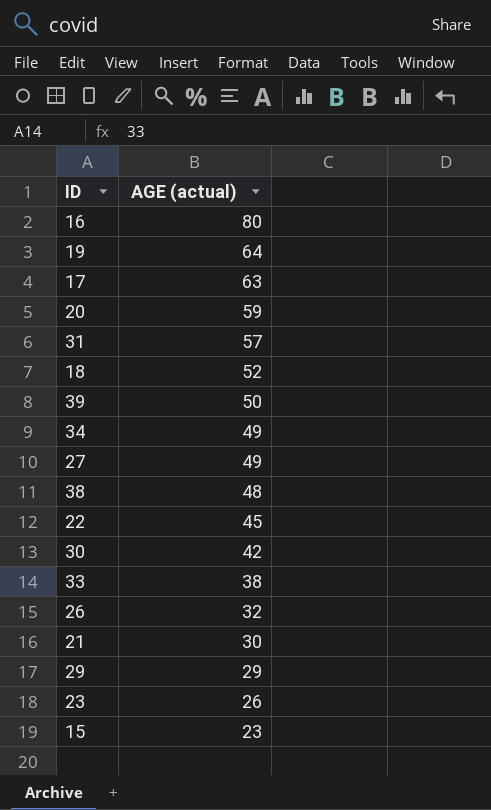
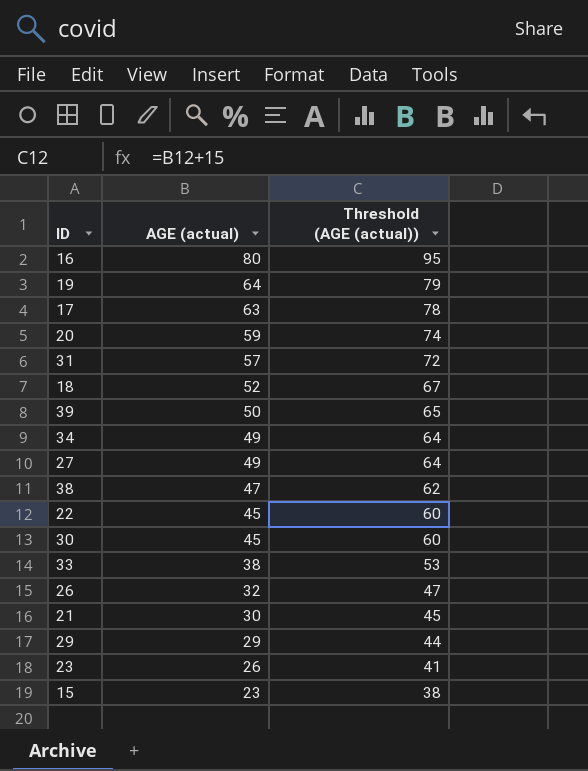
column Threshold (AGE (actual)) | formula: none -> [AGE (actual)] + 15
38 | AGE (actual): 48 -> 47
30 | AGE (actual): 42 -> 45

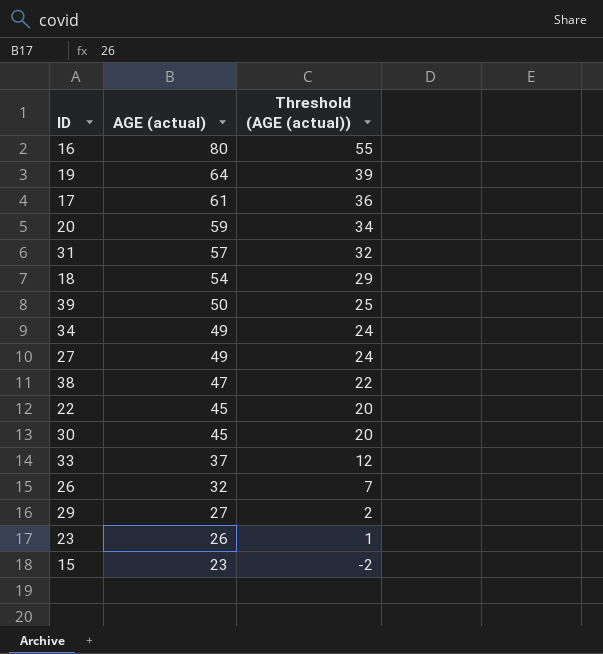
column Threshold (AGE (actual)) | formula: [AGE (actual)] + 15 -> [AGE (actual)] - 25
row 21: 30 | 45 -> none
17 | AGE (actual): 63 -> 61
18 | AGE (actual): 52 -> 54
33 | AGE (actual): 38 -> 37
29 | AGE (actual): 29 -> 27

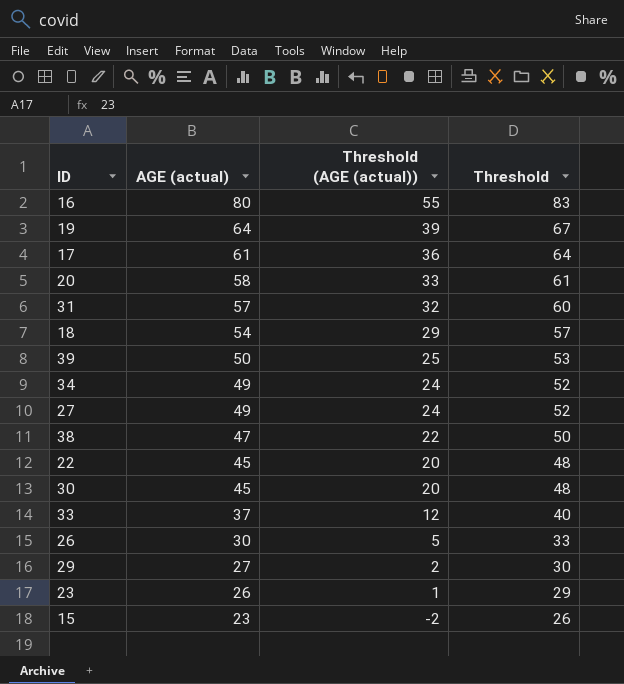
column Threshold | formula: none -> [AGE (actual)] + 3
20 | AGE (actual): 59 -> 58
20 | Threshold (AGE (actual)): 34 -> 33
26 | AGE (actual): 32 -> 30
26 | Threshold (AGE (actual)): 7 -> 5

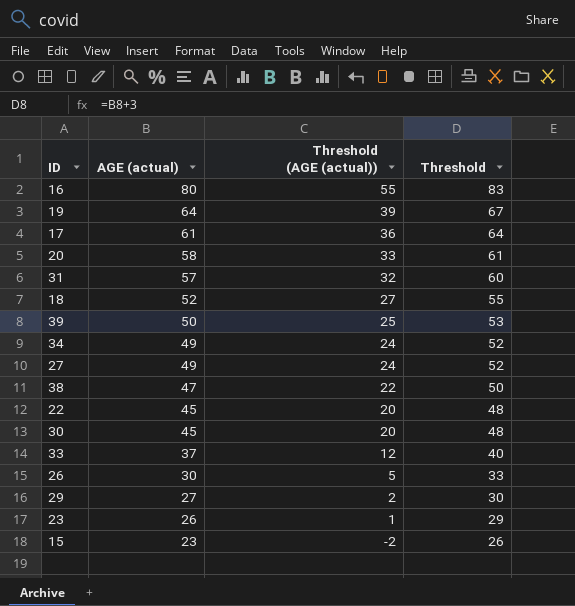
18 | AGE (actual): 54 -> 52
18 | Threshold (AGE (actual)): 29 -> 27
18 | Threshold: 57 -> 55

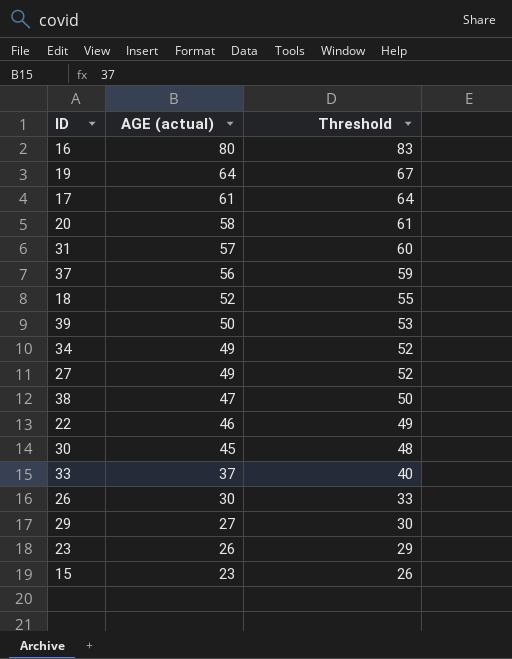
column Threshold (AGE (actual)) | formula: [AGE (actual)] - 25 -> none
row 37: none -> 56 | 59
22 | AGE (actual): 45 -> 46
22 | Threshold: 48 -> 49

